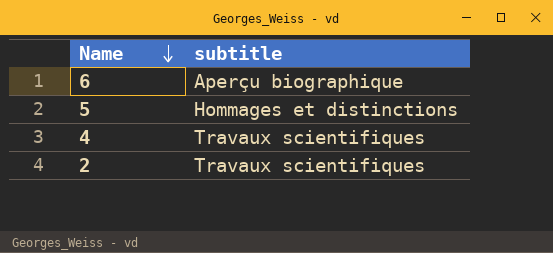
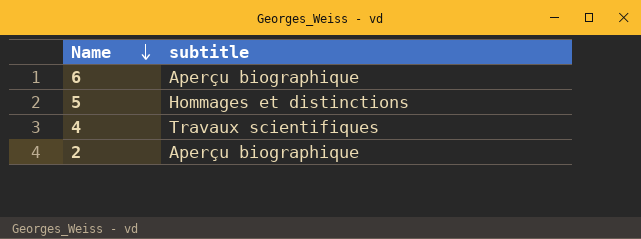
2 | subtitle: Travaux scientifiques -> Aperçu biographique

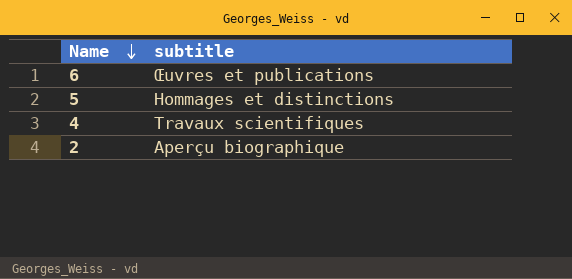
6 | subtitle: Aperçu biographique -> Œuvres et publications

